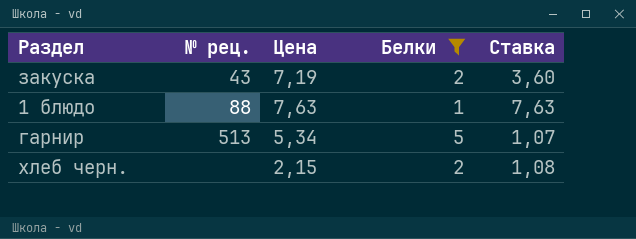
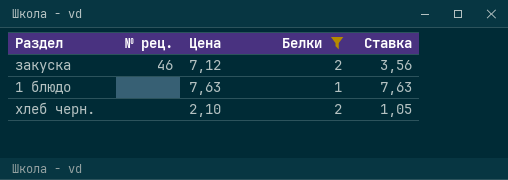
row гарнир: 513 | 5,34 | 5 | 1,07 -> none
закуска | № рец.: 43 -> 46
закуска | Цена: 7,19 -> 7,12
закуска | Ставка: 3,60 -> 3,56
1 блюдо | № рец.: 88 -> none
хлеб черн. | Цена: 2,15 -> 2,10
хлеб черн. | Ставка: 1,08 -> 1,05

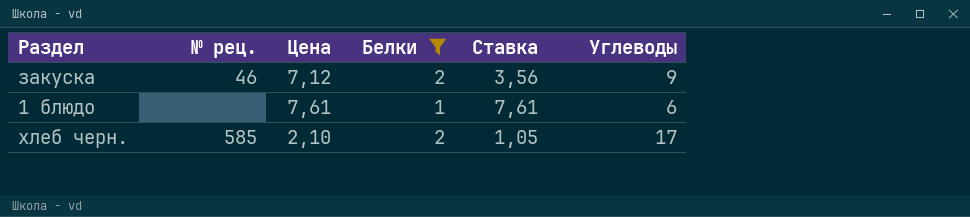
column Углеводы | position: none -> 6
1 блюдо | Цена: 7,63 -> 7,61
1 блюдо | Ставка: 7,63 -> 7,61
хлеб черн. | № рец.: none -> 585

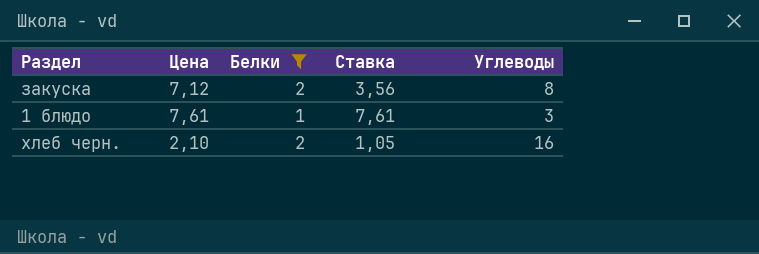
column № рец. | position: 2 -> none
закуска | Углеводы: 9 -> 8
1 блюдо | Углеводы: 6 -> 3
хлеб черн. | Углеводы: 17 -> 16

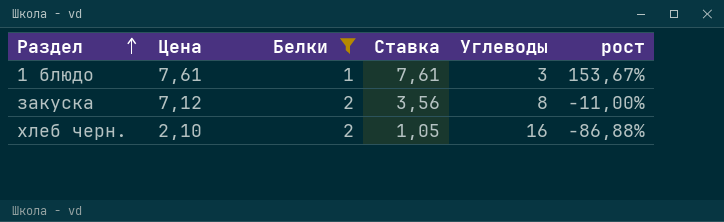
row order: none -> Раздел ascending
column рост | formula: none -> ([Цена] - [Углеводы]) / [Углеводы]

